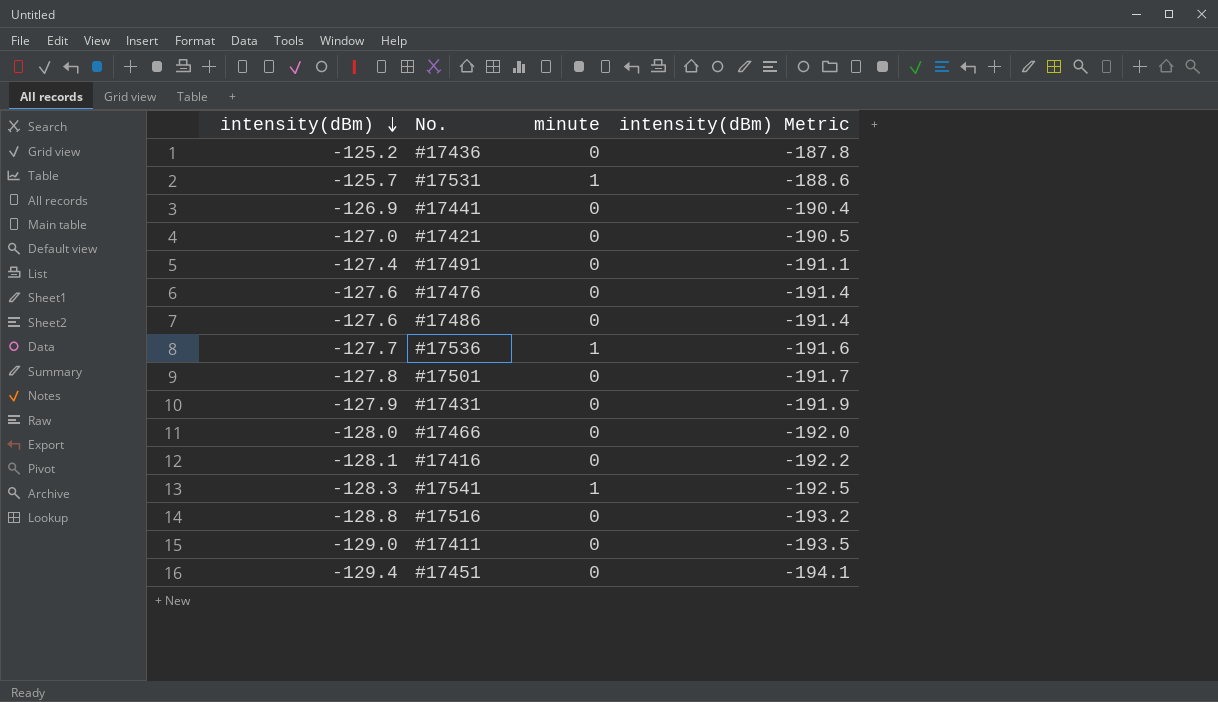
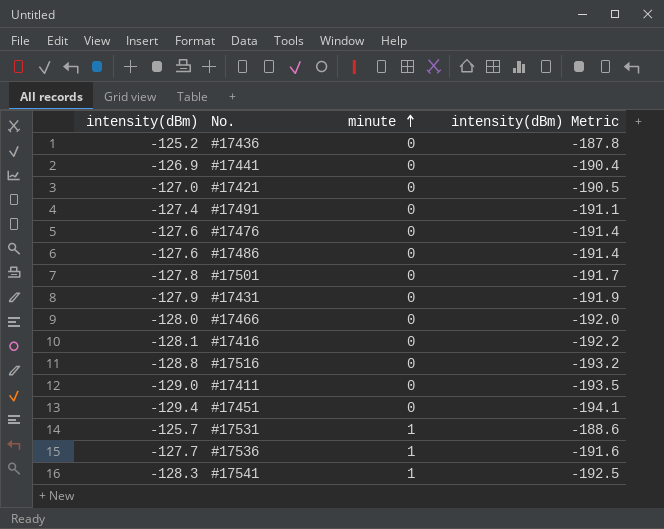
row order: intensity(dBm) descending -> minute ascending

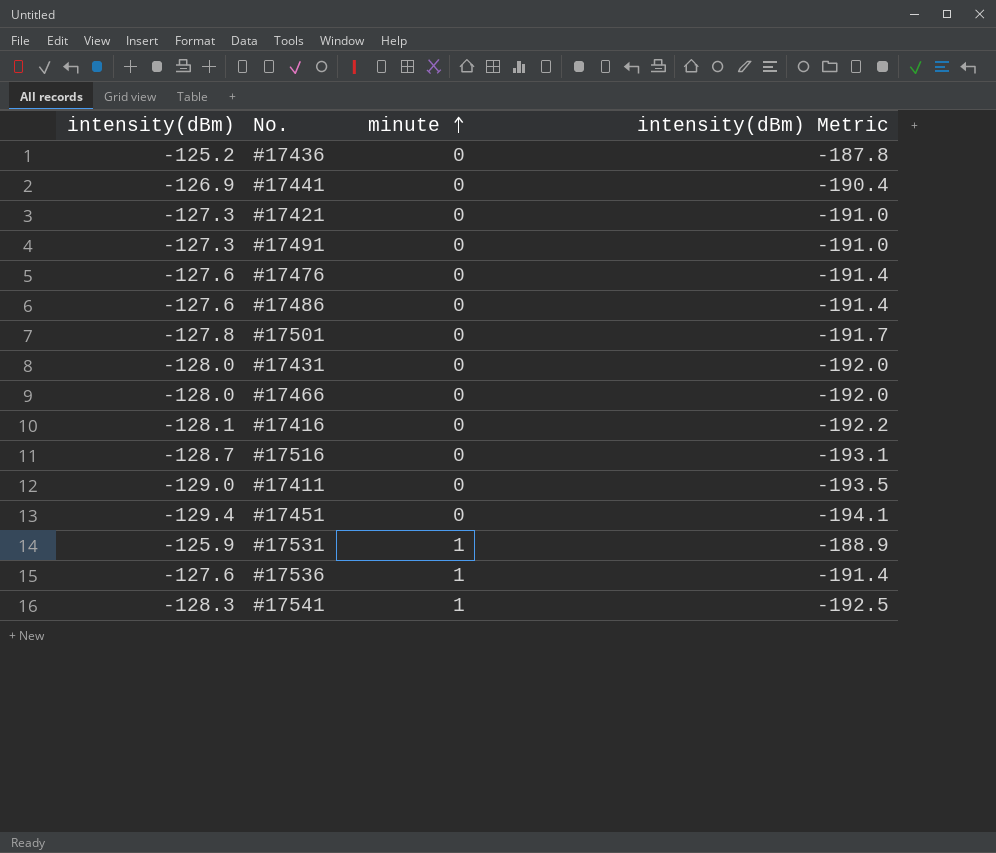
#17421 | intensity(dBm): -127.0 -> -127.3
#17421 | intensity(dBm) Metric: -190.5 -> -191.0
#17491 | intensity(dBm): -127.4 -> -127.3
#17491 | intensity(dBm) Metric: -191.1 -> -191.0
#17431 | intensity(dBm): -127.9 -> -128.0
#17431 | intensity(dBm) Metric: -191.9 -> -192.0
#17516 | intensity(dBm): -128.8 -> -128.7
#17516 | intensity(dBm) Metric: -193.2 -> -193.1
#17531 | intensity(dBm): -125.7 -> -125.9
#17531 | intensity(dBm) Metric: -188.6 -> -188.9
#17536 | intensity(dBm): -127.7 -> -127.6
#17536 | intensity(dBm) Metric: -191.6 -> -191.4

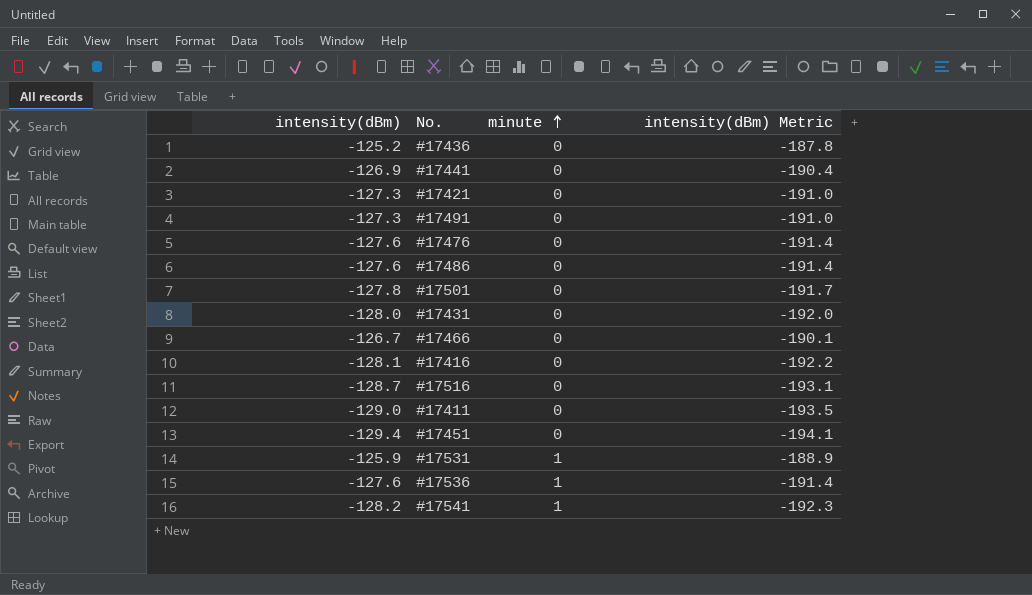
#17466 | intensity(dBm): -128.0 -> -126.7
#17466 | intensity(dBm) Metric: -192.0 -> -190.1
#17541 | intensity(dBm): -128.3 -> -128.2
#17541 | intensity(dBm) Metric: -192.5 -> -192.3

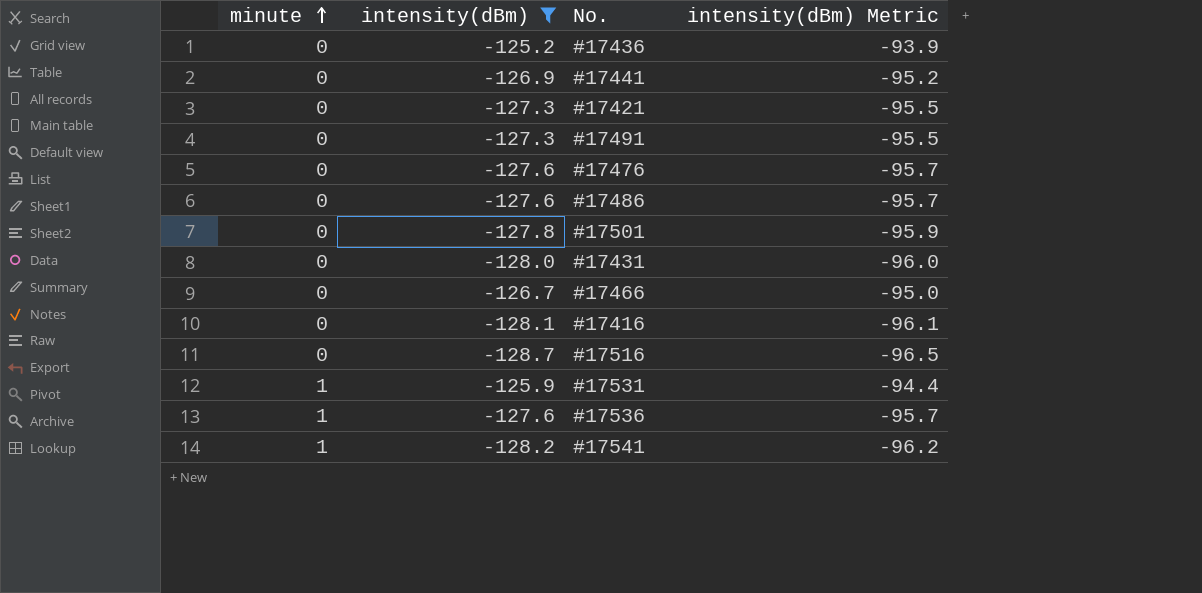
filter: none -> intensity(dBm) >= -128.7
column minute | position: 3 -> 1
column intensity(dBm) Metric | formula: [intensity(dBm)] * 1.5 -> [intensity(dBm)] * 0.75

